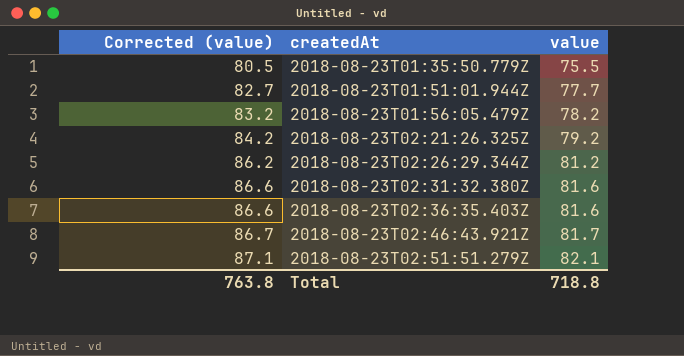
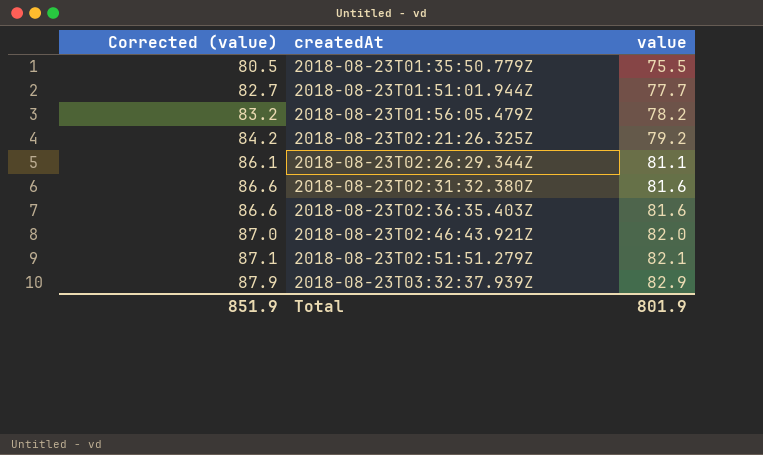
2018-08-23T02:26:29.344Z | Corrected (value): 86.2 -> 86.1
2018-08-23T02:26:29.344Z | value: 81.2 -> 81.1
2018-08-23T02:46:43.921Z | Corrected (value): 86.7 -> 87.0
2018-08-23T02:46:43.921Z | value: 81.7 -> 82.0
row 2018-08-23T03:32:37.939Z: none -> 87.9 | 82.9
Total | Corrected (value): 763.8 -> 851.9
Total | value: 718.8 -> 801.9

